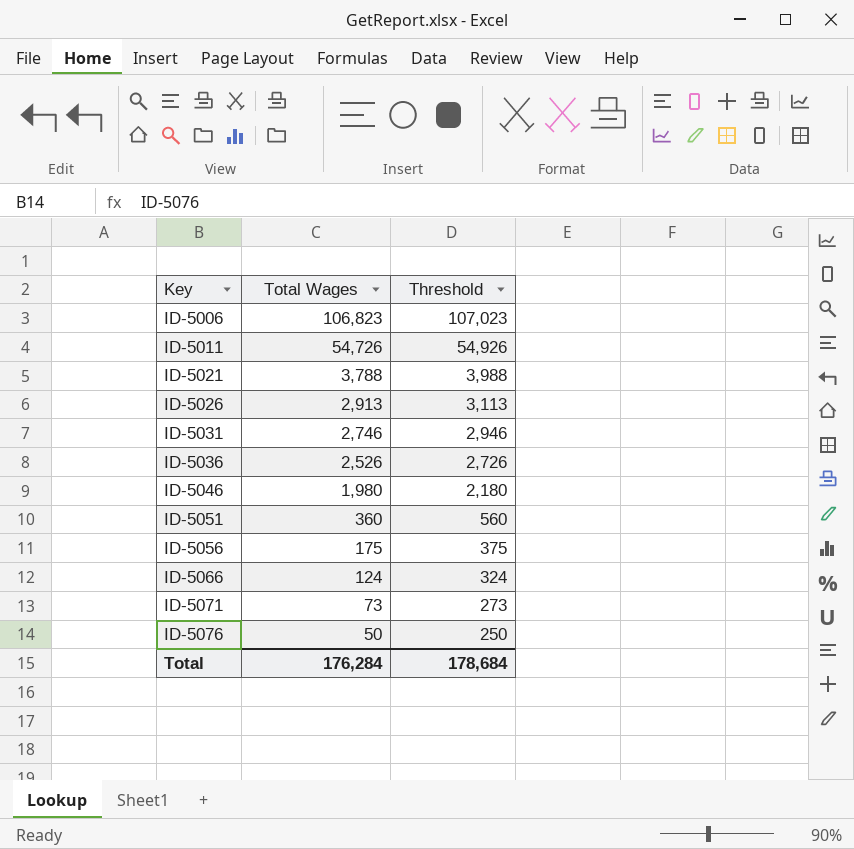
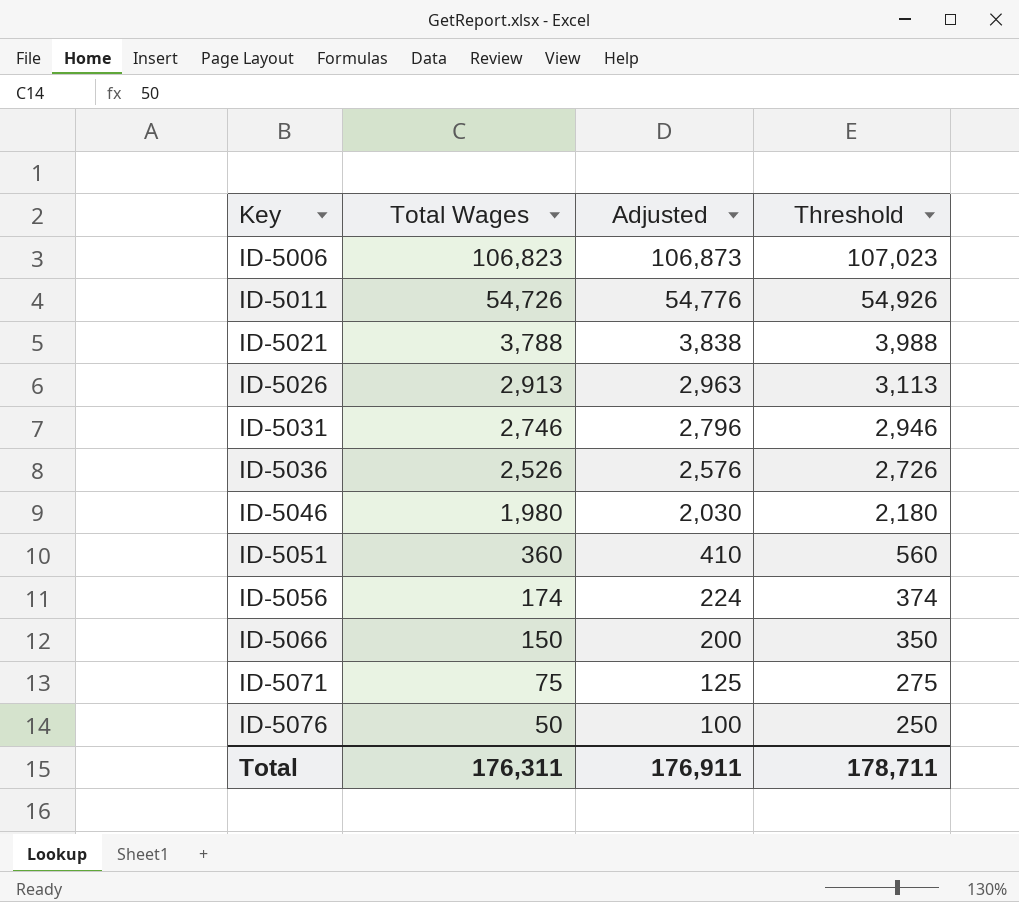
column Adjusted | formula: none -> [Total Wages] + 50
ID-5056 | Total Wages: 175 -> 174
ID-5056 | Threshold: 375 -> 374
ID-5066 | Total Wages: 124 -> 150
ID-5066 | Threshold: 324 -> 350
ID-5071 | Total Wages: 73 -> 75
ID-5071 | Threshold: 273 -> 275
Total | Total Wages: 176,284 -> 176,311
Total | Threshold: 178,684 -> 178,711

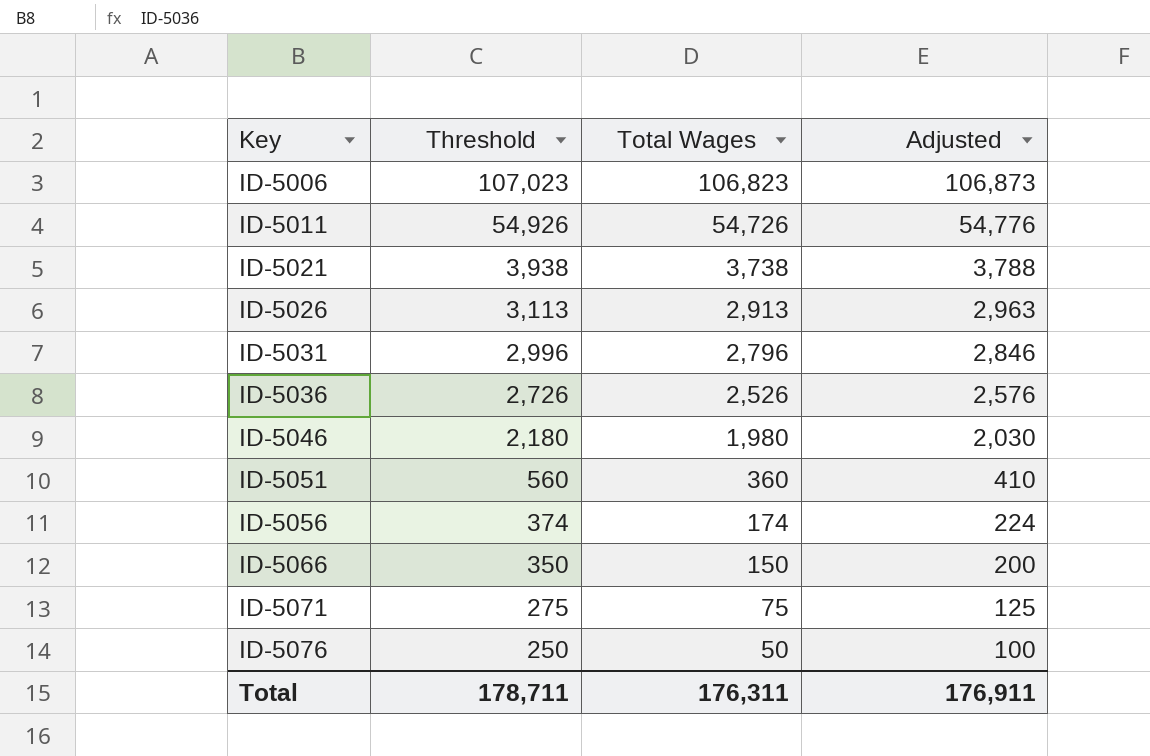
column Threshold | position: 4 -> 2
ID-5021 | Threshold: 3,988 -> 3,938
ID-5021 | Total Wages: 3,788 -> 3,738
ID-5021 | Adjusted: 3,838 -> 3,788
ID-5031 | Threshold: 2,946 -> 2,996
ID-5031 | Total Wages: 2,746 -> 2,796
ID-5031 | Adjusted: 2,796 -> 2,846

